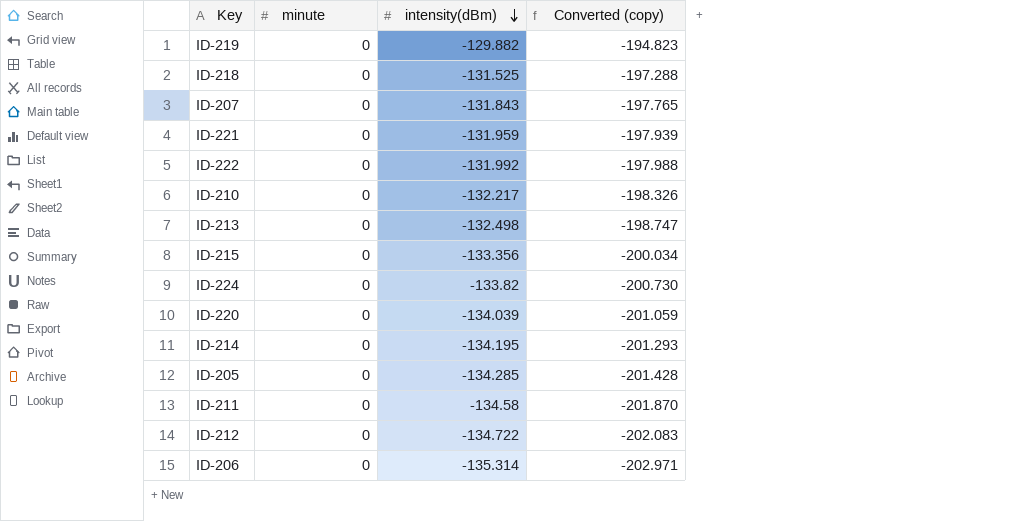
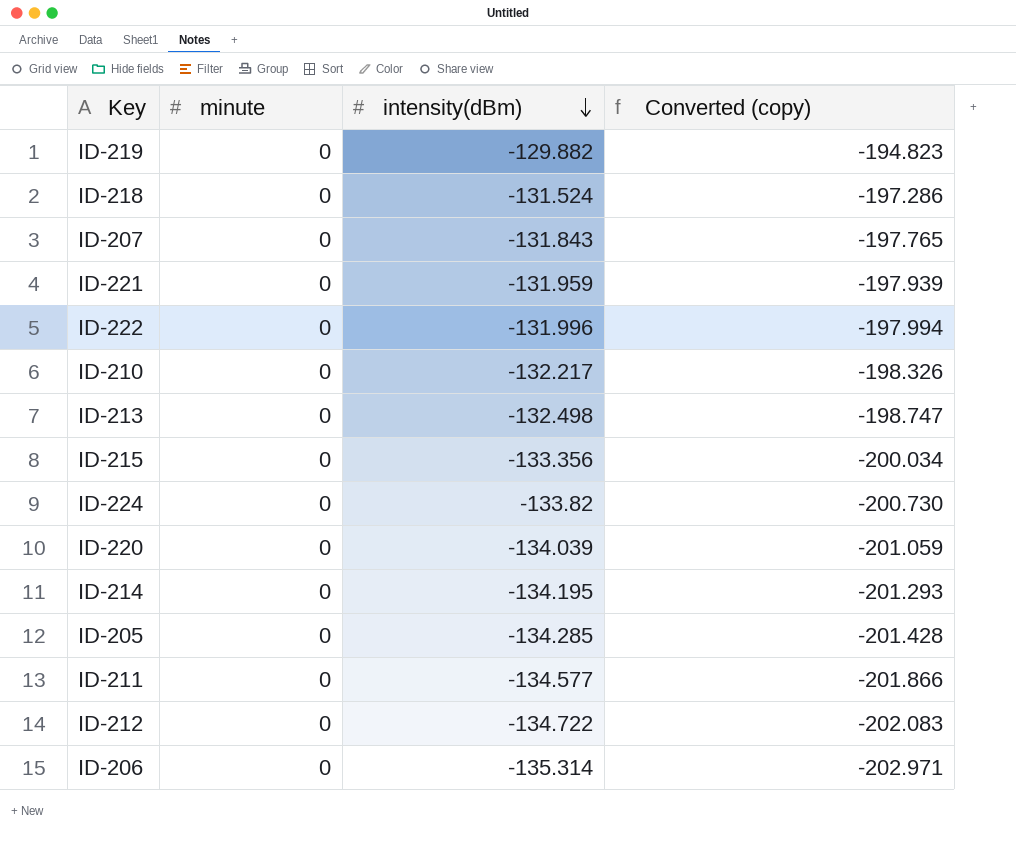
ID-218 | intensity(dBm): -131.525 -> -131.524
ID-218 | Converted (copy): -197.288 -> -197.286
ID-222 | intensity(dBm): -131.992 -> -131.996
ID-222 | Converted (copy): -197.988 -> -197.994
ID-211 | intensity(dBm): -134.58 -> -134.577
ID-211 | Converted (copy): -201.870 -> -201.866

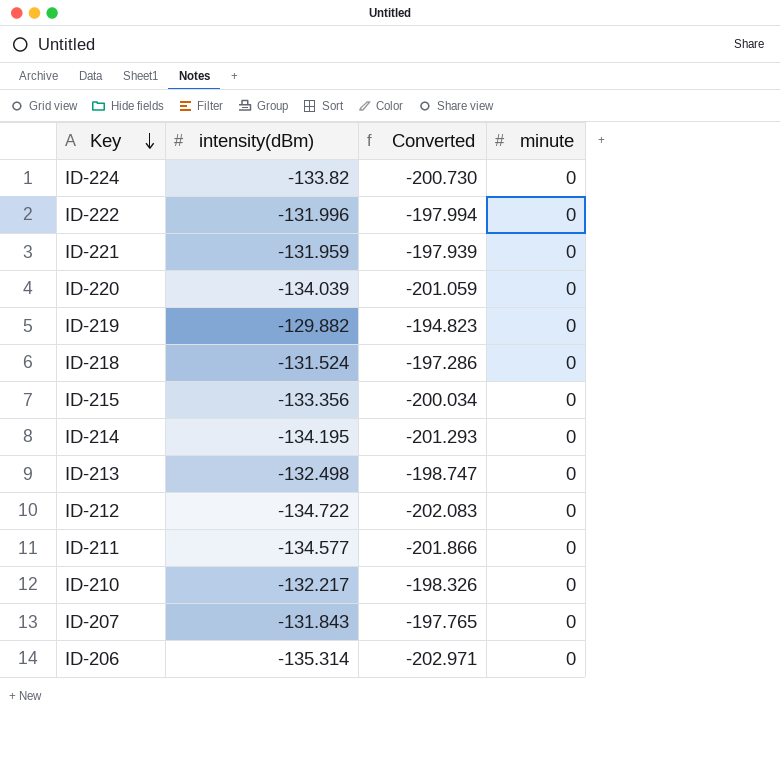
row order: intensity(dBm) descending -> Key descending
column name: Converted (copy) -> Converted
column minute | position: 2 -> 4
row ID-205: 0 | -134.285 | -201.428 -> none

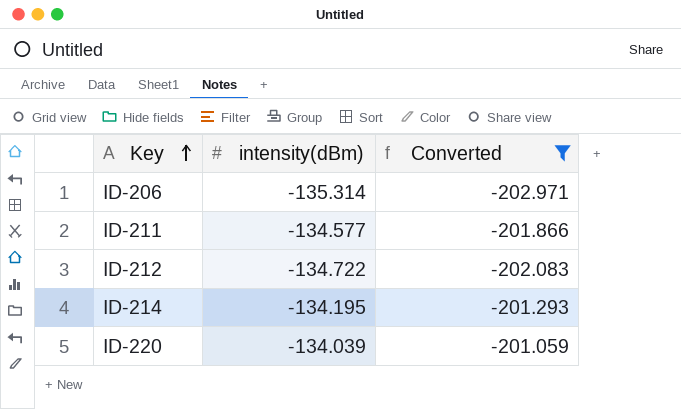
filter: none -> Converted <= -201.059
row order: Key descending -> Key ascending
column minute | position: 4 -> none

